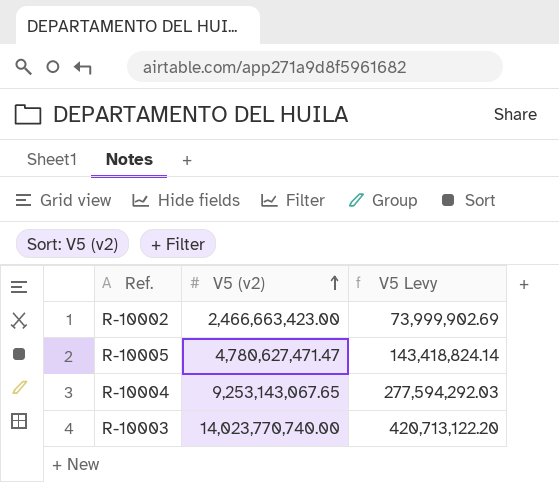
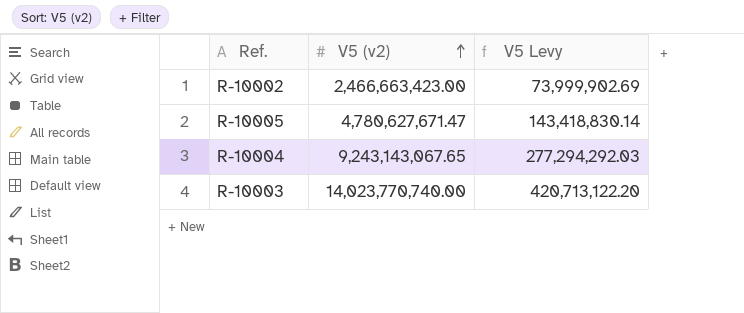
R-10005 | V5 (v2): 4,780,627,471.47 -> 4,780,627,671.47
R-10005 | V5 Levy: 143,418,824.14 -> 143,418,830.14
R-10004 | V5 (v2): 9,253,143,067.65 -> 9,243,143,067.65
R-10004 | V5 Levy: 277,594,292.03 -> 277,294,292.03

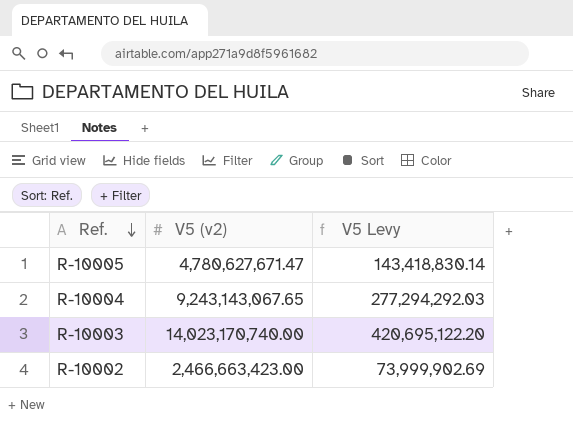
row order: V5 (v2) ascending -> Ref. descending
R-10003 | V5 (v2): 14,023,770,740.00 -> 14,023,170,740.00
R-10003 | V5 Levy: 420,713,122.20 -> 420,695,122.20

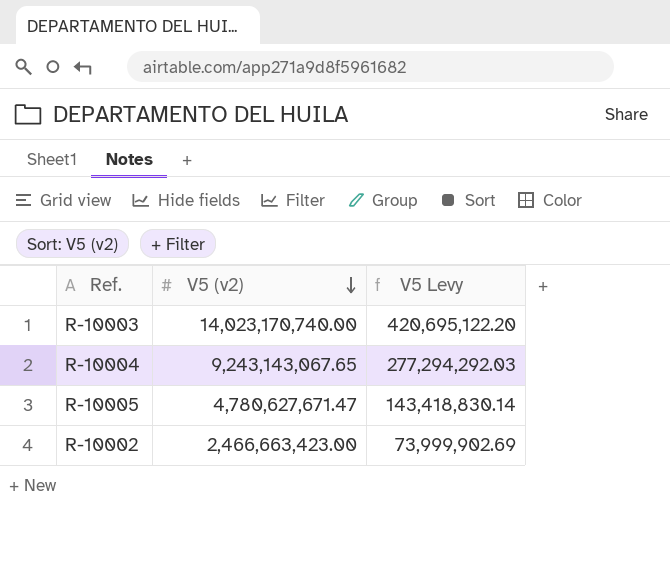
row order: Ref. descending -> V5 (v2) descending

